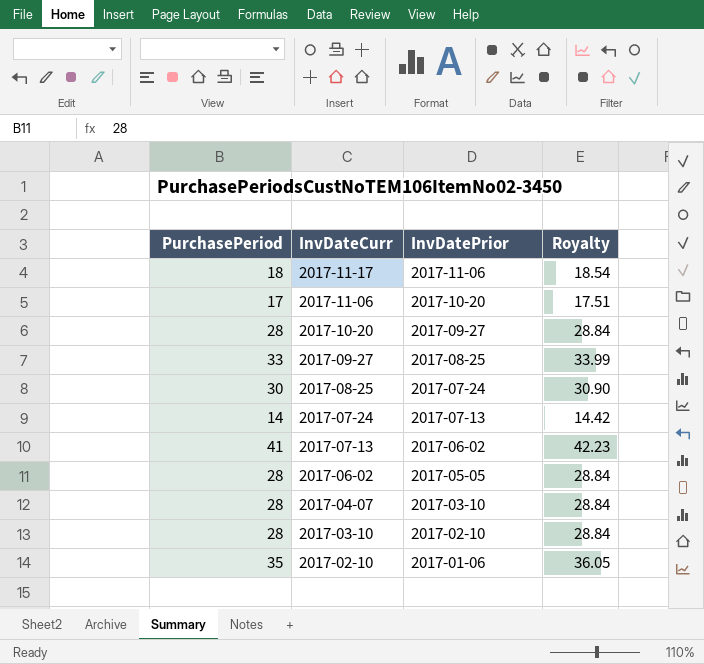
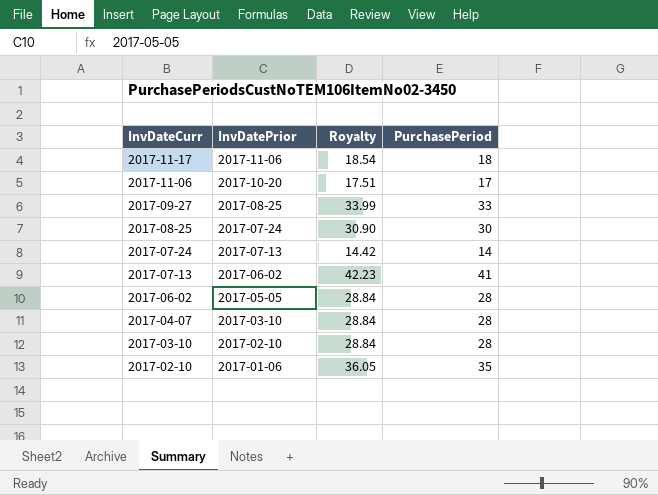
column PurchasePeriod | position: 1 -> 4
row 2017-10-20: 28 | 2017-09-27 | 28.84 -> none

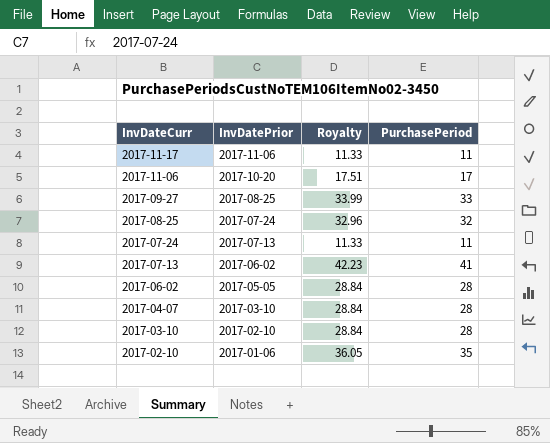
2017-11-17 | Royalty: 18.54 -> 11.33
2017-11-17 | PurchasePeriod: 18 -> 11
2017-08-25 | Royalty: 30.90 -> 32.96
2017-08-25 | PurchasePeriod: 30 -> 32
2017-07-24 | Royalty: 14.42 -> 11.33
2017-07-24 | PurchasePeriod: 14 -> 11

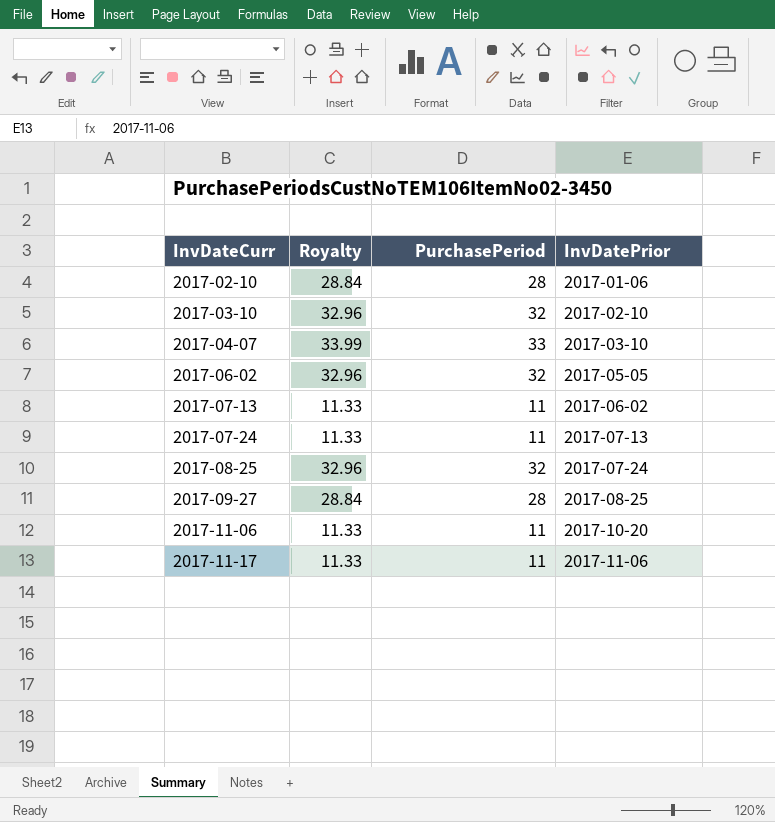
row order: InvDateCurr descending -> InvDateCurr ascending
column InvDatePrior | position: 2 -> 4
2017-02-10 | Royalty: 36.05 -> 28.84
2017-02-10 | PurchasePeriod: 35 -> 28
2017-03-10 | Royalty: 28.84 -> 32.96
2017-03-10 | PurchasePeriod: 28 -> 32
2017-04-07 | Royalty: 28.84 -> 33.99
2017-04-07 | PurchasePeriod: 28 -> 33
2017-06-02 | Royalty: 28.84 -> 32.96
2017-06-02 | PurchasePeriod: 28 -> 32
2017-07-13 | Royalty: 42.23 -> 11.33
2017-07-13 | PurchasePeriod: 41 -> 11
2017-09-27 | Royalty: 33.99 -> 28.84
2017-09-27 | PurchasePeriod: 33 -> 28
2017-11-06 | Royalty: 17.51 -> 11.33
2017-11-06 | PurchasePeriod: 17 -> 11

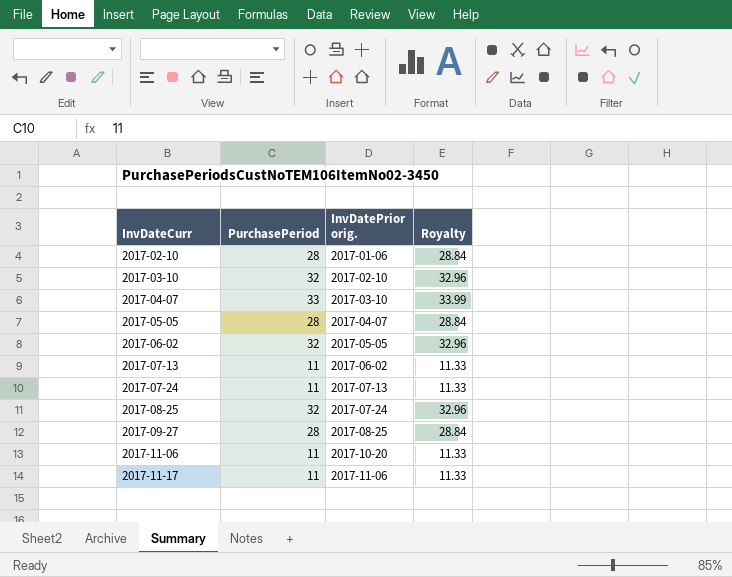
column name: InvDatePrior -> InvDatePrior orig.
column Royalty | position: 2 -> 4
row 2017-05-05: none -> 28 | 2017-04-07 | 28.84

